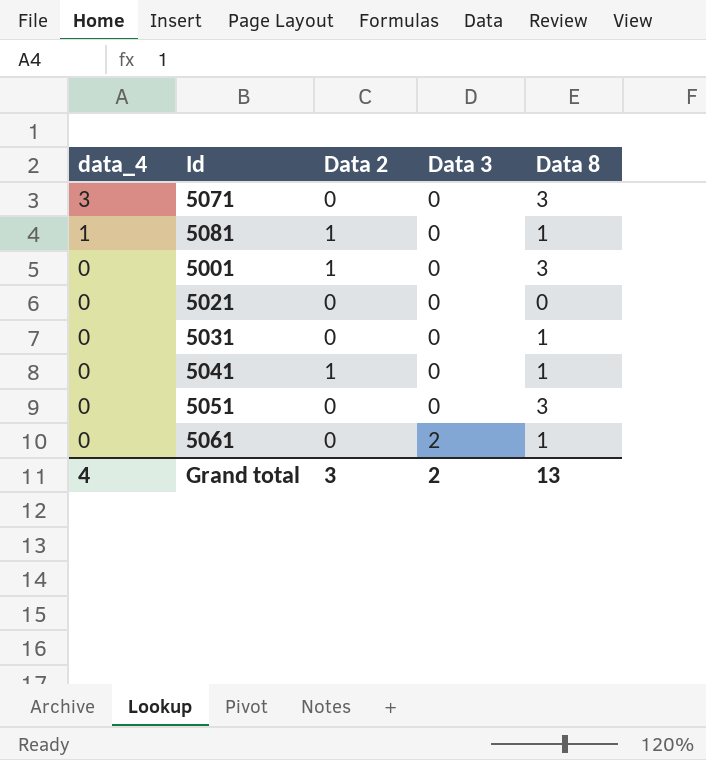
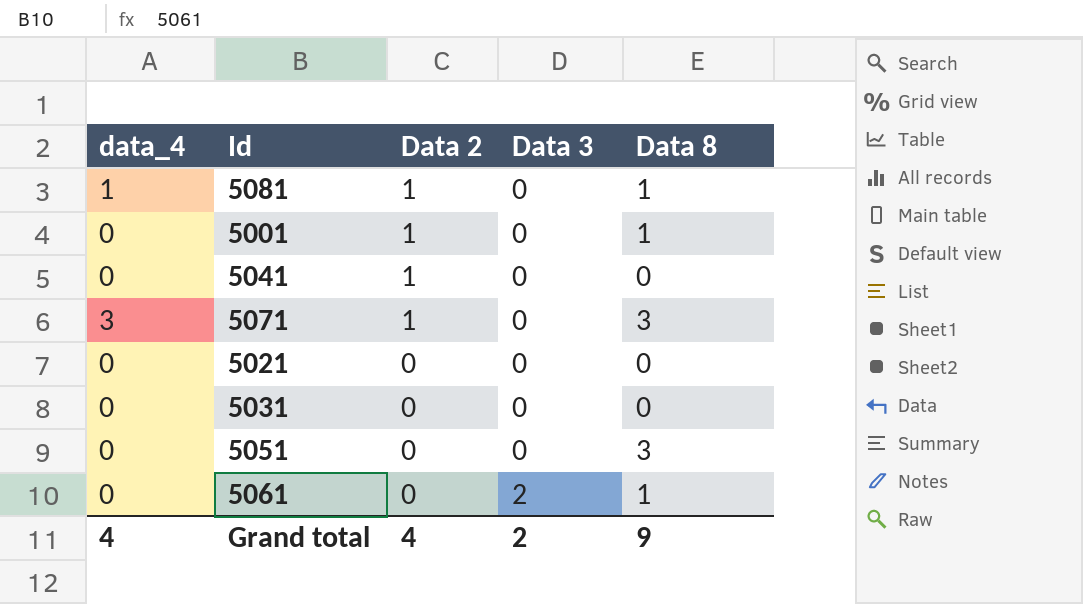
row order: data_4 descending -> Data 2 descending
5001 | Data 8: 3 -> 1
5041 | Data 8: 1 -> 0
5071 | Data 2: 0 -> 1
5031 | Data 8: 1 -> 0
Grand total | Data 2: 3 -> 4
Grand total | Data 8: 13 -> 9

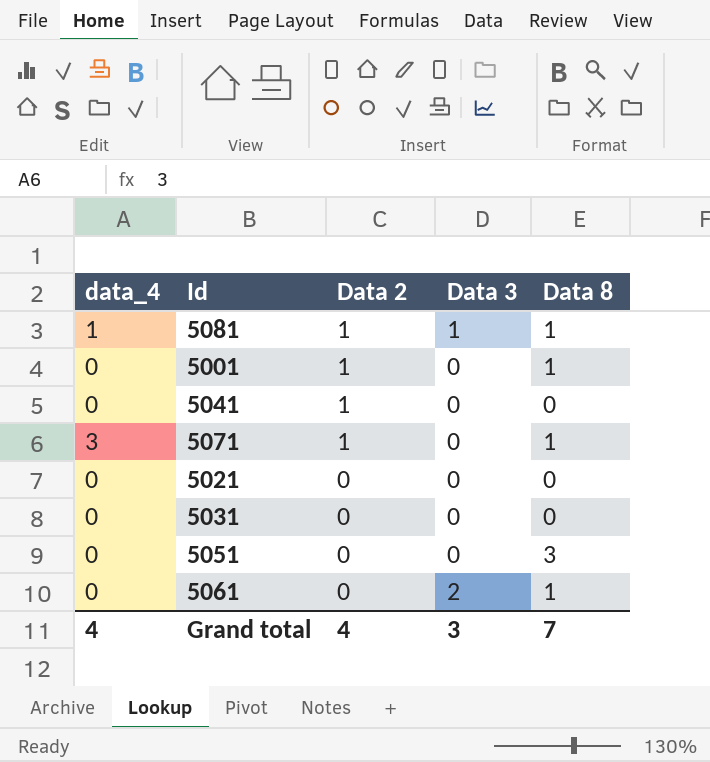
5081 | Data 3: 0 -> 1
5071 | Data 8: 3 -> 1
Grand total | Data 3: 2 -> 3
Grand total | Data 8: 9 -> 7

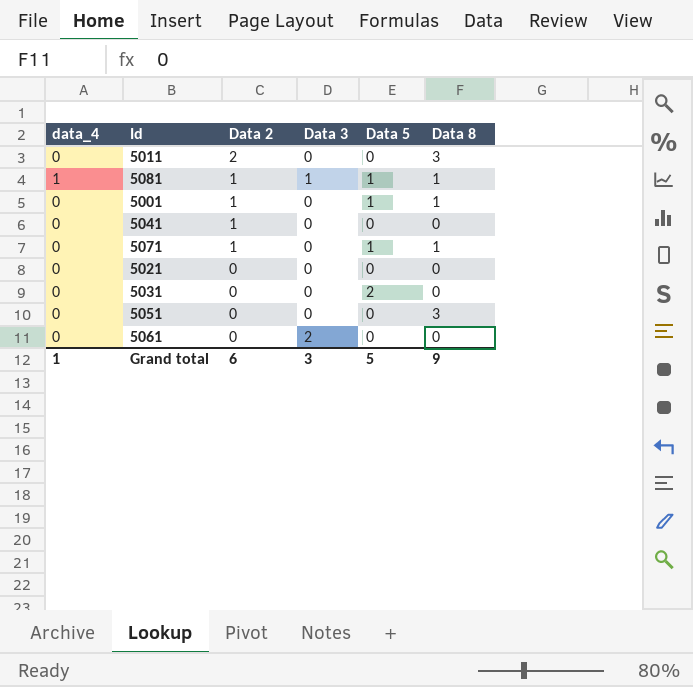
column Data 5 | position: none -> 5
row 5011: none -> 0 | 2 | 0 | 0 | 3
5071 | data_4: 3 -> 0
5061 | Data 8: 1 -> 0
Grand total | data_4: 4 -> 1
Grand total | Data 2: 4 -> 6
Grand total | Data 8: 7 -> 9

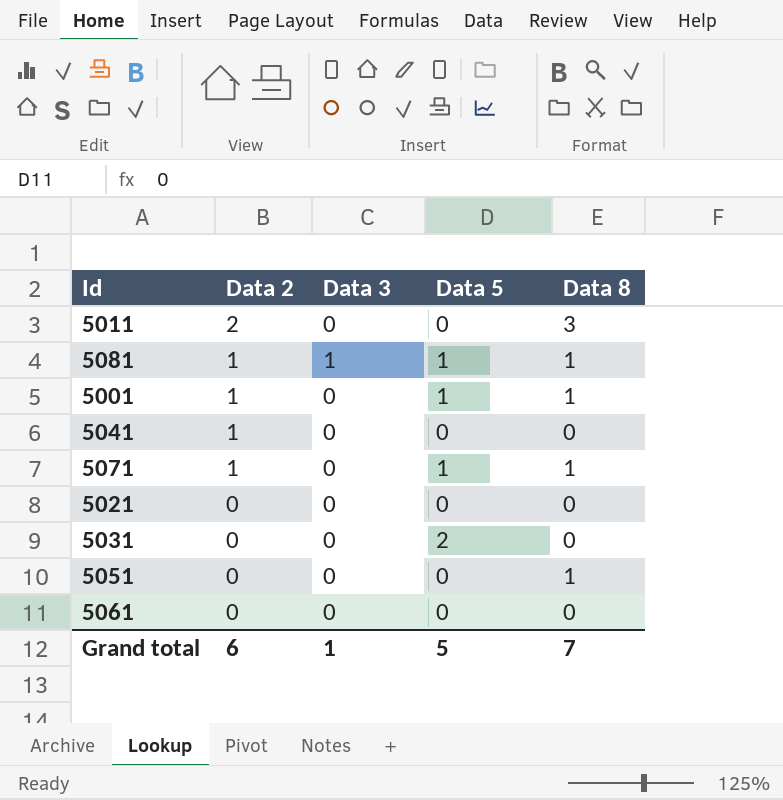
column data_4 | position: 1 -> none
5051 | Data 8: 3 -> 1
5061 | Data 3: 2 -> 0
Grand total | Data 3: 3 -> 1
Grand total | Data 8: 9 -> 7

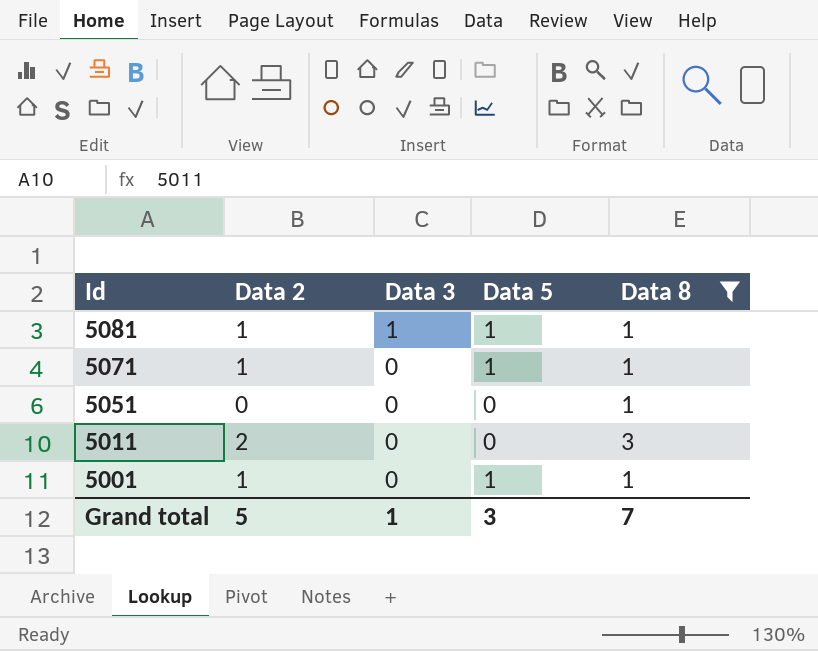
filter: none -> Data 8 != 0
row order: Data 2 descending -> Id descending
Grand total | Data 2: 6 -> 5
Grand total | Data 5: 5 -> 3

